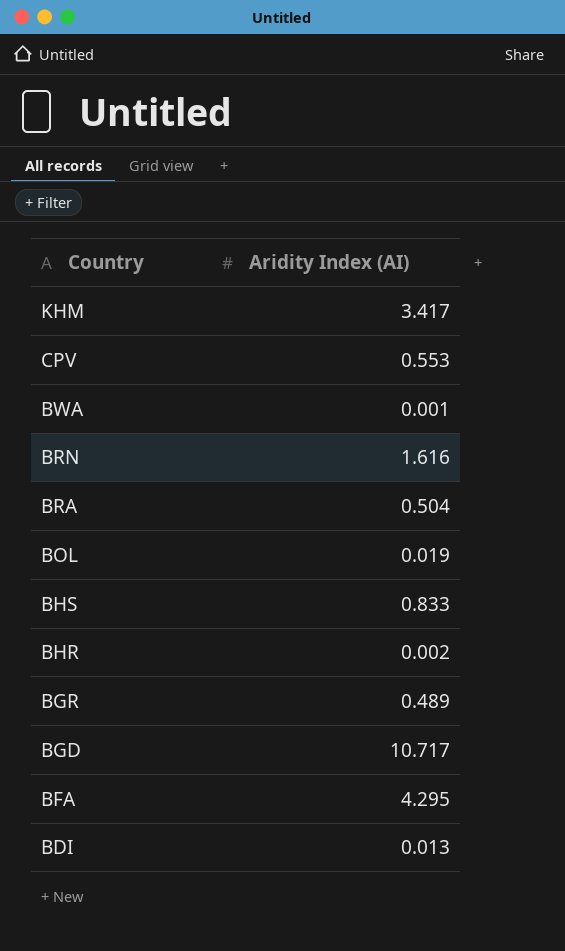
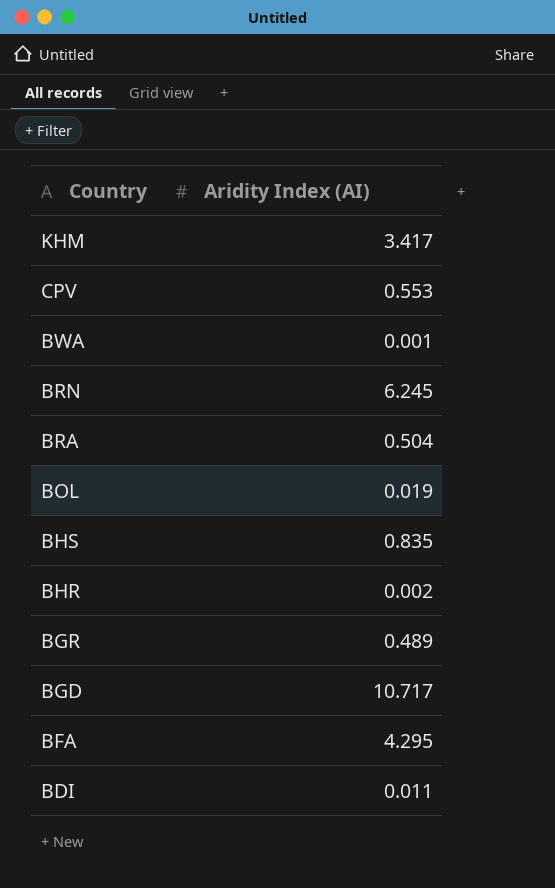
BRN | Aridity Index (AI): 1.616 -> 6.245
BHS | Aridity Index (AI): 0.833 -> 0.835
BDI | Aridity Index (AI): 0.013 -> 0.011

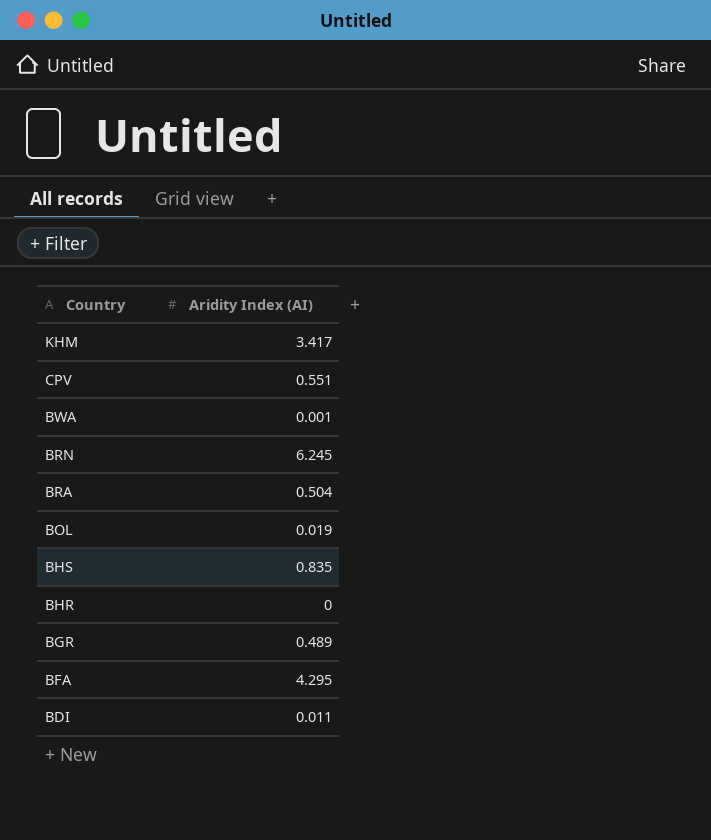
row BGD: 10.717 -> none
CPV | Aridity Index (AI): 0.553 -> 0.551
BHR | Aridity Index (AI): 0.002 -> 0

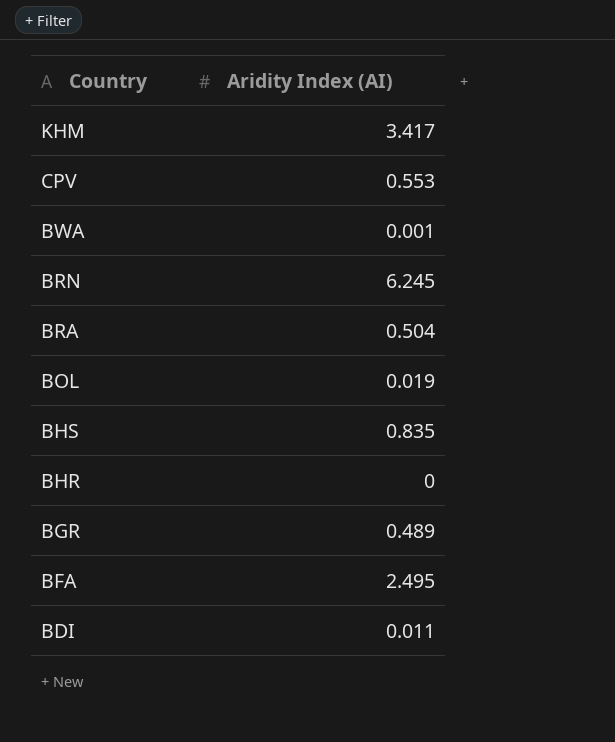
CPV | Aridity Index (AI): 0.551 -> 0.553
BFA | Aridity Index (AI): 4.295 -> 2.495

